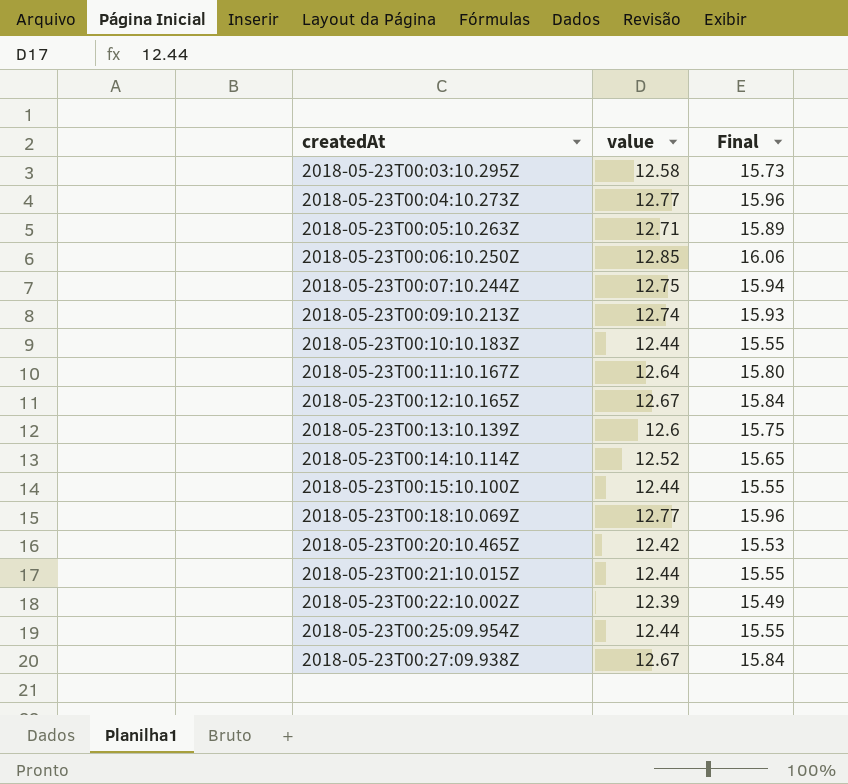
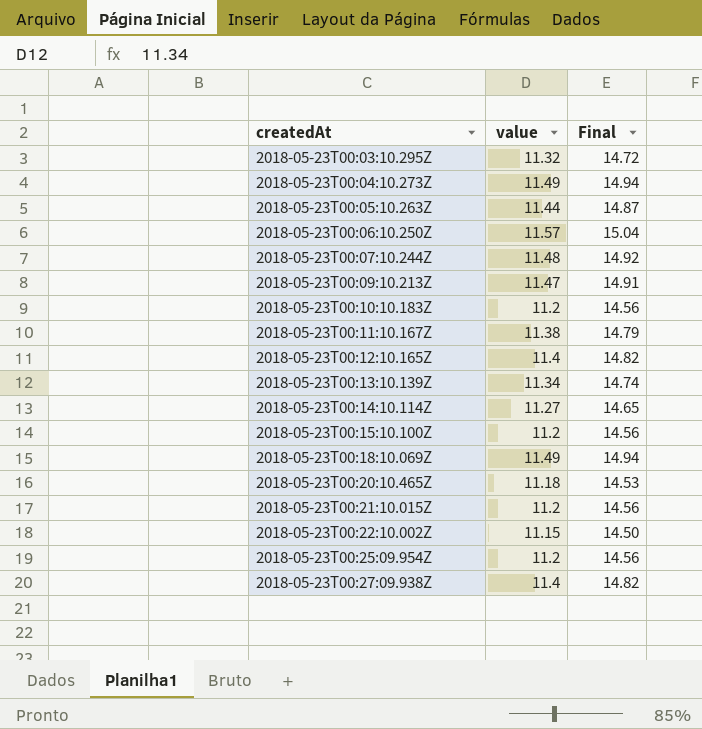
column Final | formula: [value] * 1.25 -> [value] * 1.3
2018-05-23T00:03:10.295Z | value: 12.58 -> 11.32
2018-05-23T00:04:10.273Z | value: 12.77 -> 11.49
2018-05-23T00:05:10.263Z | value: 12.71 -> 11.44
2018-05-23T00:06:10.250Z | value: 12.85 -> 11.57
2018-05-23T00:07:10.244Z | value: 12.75 -> 11.48
2018-05-23T00:09:10.213Z | value: 12.74 -> 11.47
2018-05-23T00:10:10.183Z | value: 12.44 -> 11.2
2018-05-23T00:11:10.167Z | value: 12.64 -> 11.38
2018-05-23T00:12:10.165Z | value: 12.67 -> 11.4
2018-05-23T00:13:10.139Z | value: 12.6 -> 11.34
2018-05-23T00:14:10.114Z | value: 12.52 -> 11.27
2018-05-23T00:15:10.100Z | value: 12.44 -> 11.2
2018-05-23T00:18:10.069Z | value: 12.77 -> 11.49
2018-05-23T00:20:10.465Z | value: 12.42 -> 11.18
2018-05-23T00:21:10.015Z | value: 12.44 -> 11.2
2018-05-23T00:22:10.002Z | value: 12.39 -> 11.15
2018-05-23T00:25:09.954Z | value: 12.44 -> 11.2
2018-05-23T00:27:09.938Z | value: 12.67 -> 11.4

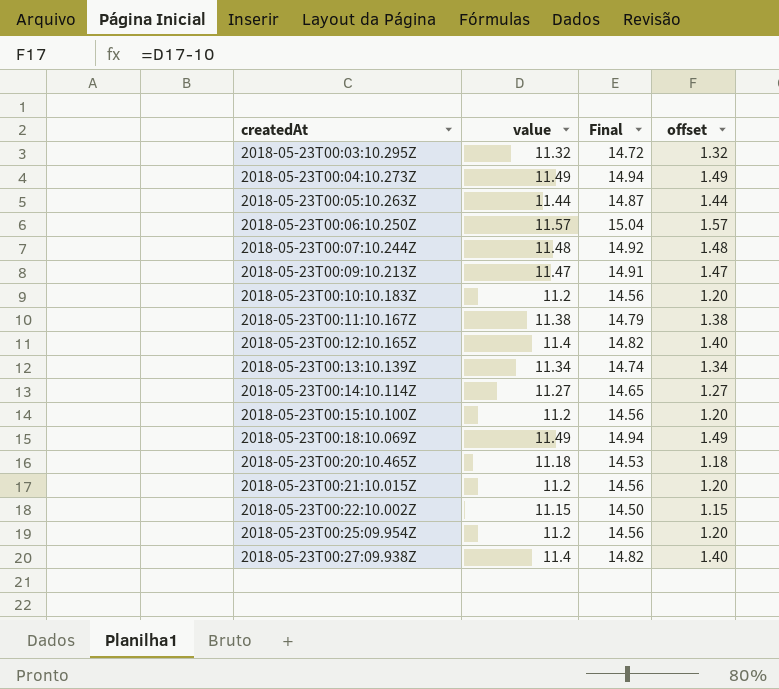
column offset | formula: none -> [value] - 10

